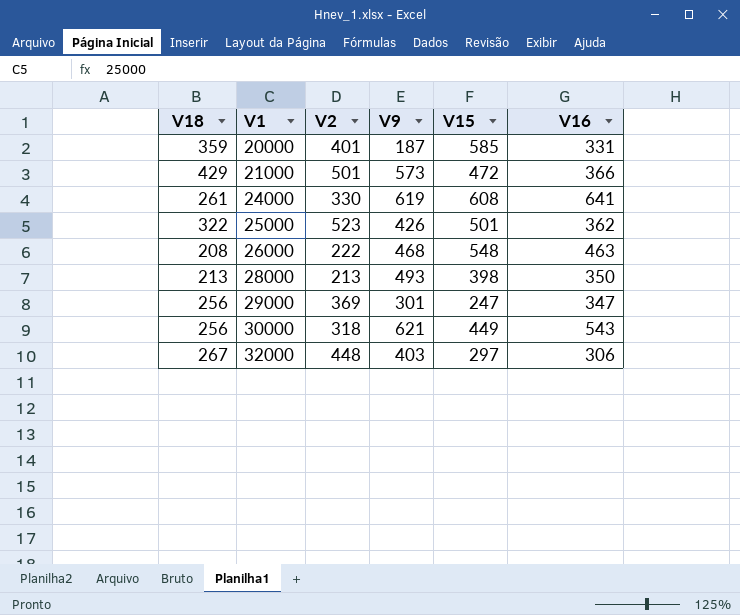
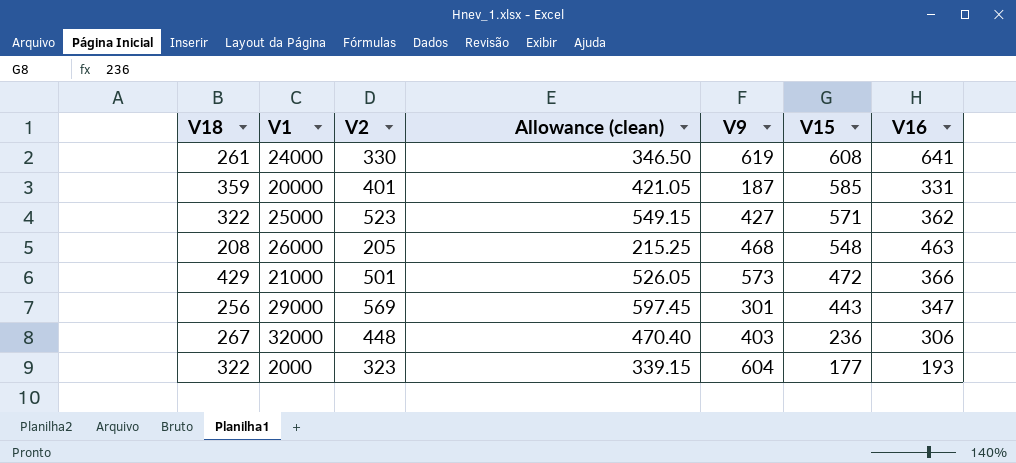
row order: V1 ascending -> V15 descending
column Allowance (clean) | formula: none -> [V2] * 1.05
row 28000: 213 | 213 | 493 | 398 | 350 -> none
row 30000: 256 | 318 | 621 | 449 | 543 -> none
25000 | V9: 426 -> 427
25000 | V15: 501 -> 571
26000 | V2: 222 -> 205
29000 | V2: 369 -> 569
29000 | V15: 247 -> 443
32000 | V15: 297 -> 236
row 2000: none -> 322 | 323 | 339.15 | 604 | 177 | 193

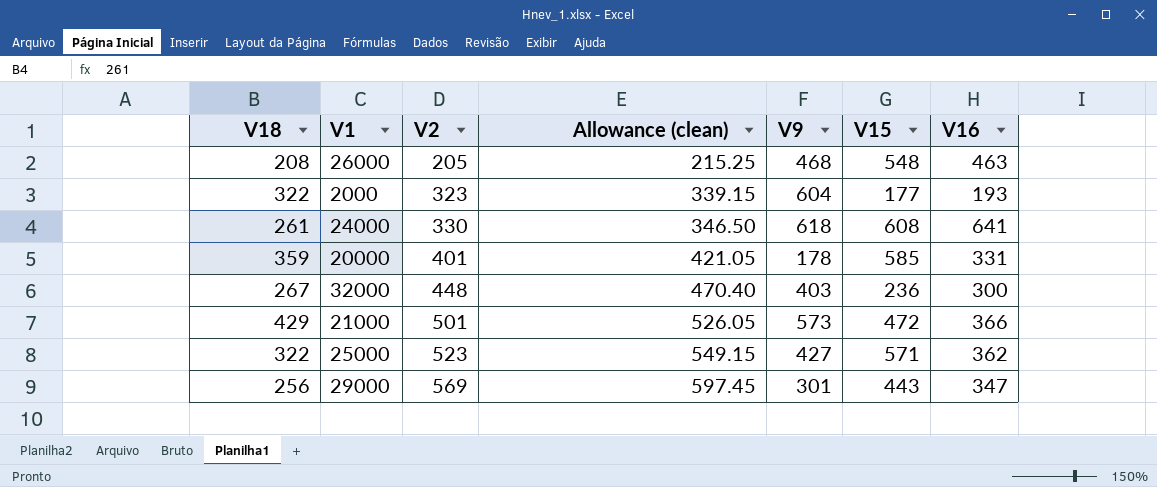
row order: V15 descending -> V2 ascending
24000 | V9: 619 -> 618
20000 | V9: 187 -> 178
32000 | V16: 306 -> 300

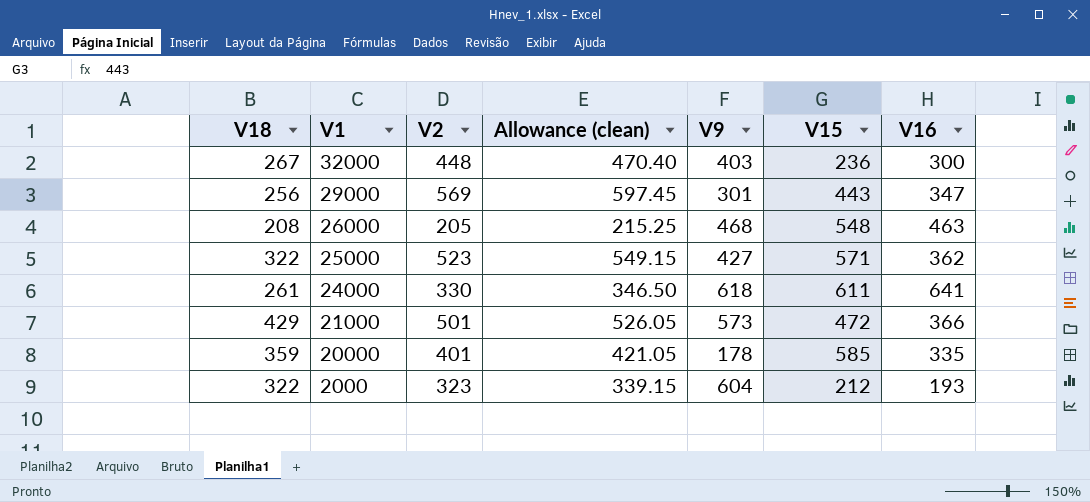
row order: V2 ascending -> V1 descending
24000 | V15: 608 -> 611
20000 | V16: 331 -> 335
2000 | V15: 177 -> 212

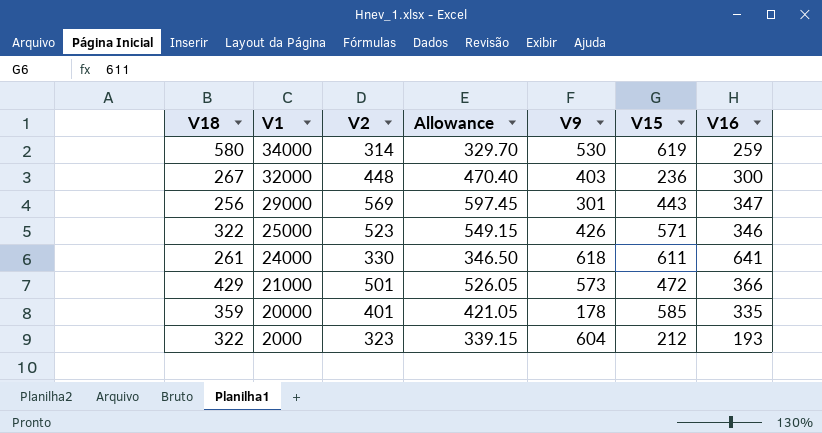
column name: Allowance (clean) -> Allowance
row 26000: 208 | 205 | 215.25 | 468 | 548 | 463 -> none
row 34000: none -> 580 | 314 | 329.70 | 530 | 619 | 259
25000 | V9: 427 -> 426
25000 | V16: 362 -> 346

